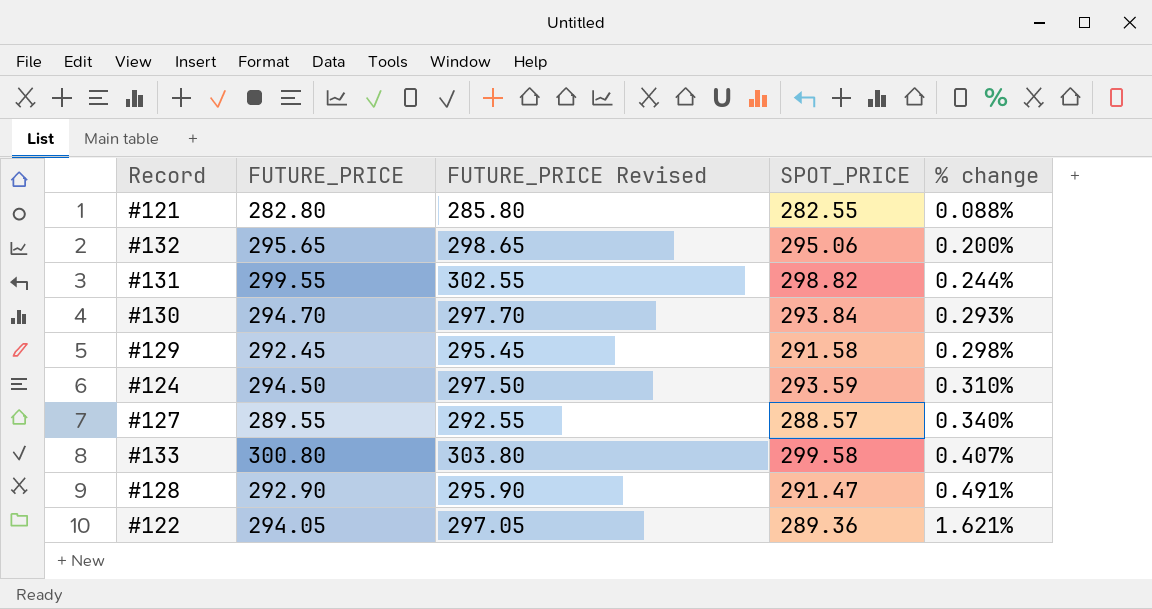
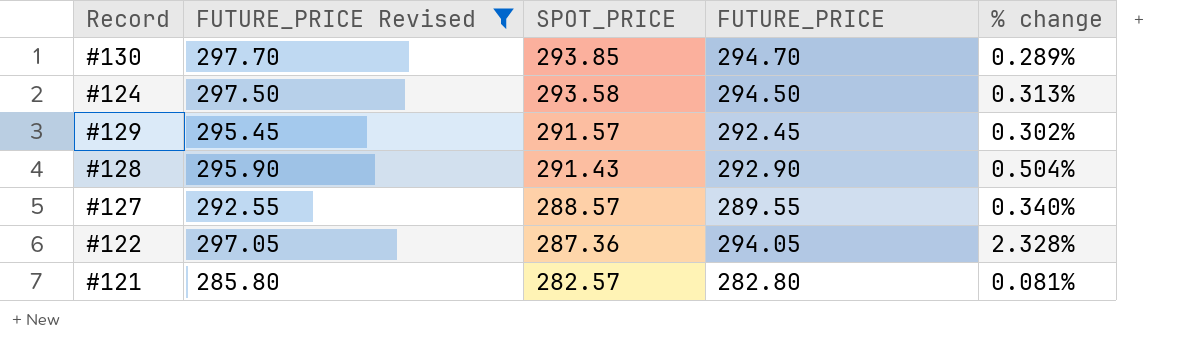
filter: none -> FUTURE_PRICE Revised <= 297.70
row order: % change ascending -> SPOT_PRICE descending
column FUTURE_PRICE | position: 2 -> 4
#130 | SPOT_PRICE: 293.84 -> 293.85
#130 | % change: 0.293% -> 0.289%
#124 | SPOT_PRICE: 293.59 -> 293.58
#124 | % change: 0.310% -> 0.313%
#129 | SPOT_PRICE: 291.58 -> 291.57
#129 | % change: 0.298% -> 0.302%
#128 | SPOT_PRICE: 291.47 -> 291.43
#128 | % change: 0.491% -> 0.504%
#122 | SPOT_PRICE: 289.36 -> 287.36
#122 | % change: 1.621% -> 2.328%
#121 | SPOT_PRICE: 282.55 -> 282.57
#121 | % change: 0.088% -> 0.081%

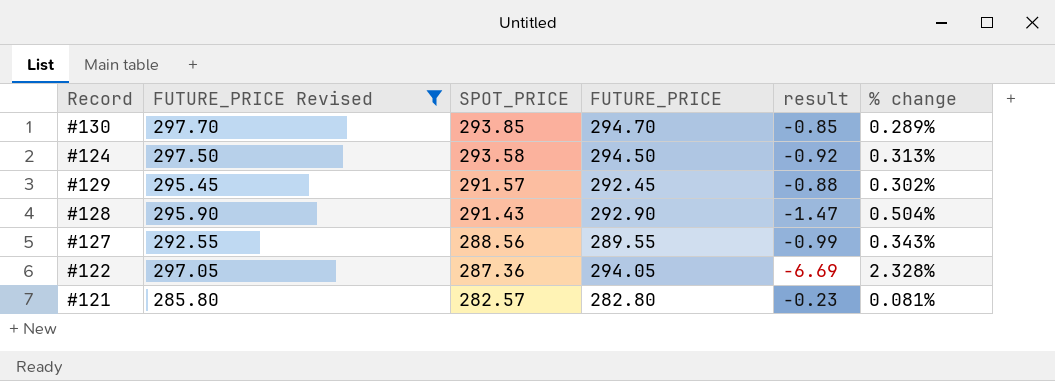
column result | formula: none -> [SPOT_PRICE] - [FUTURE_PRICE]
#127 | SPOT_PRICE: 288.57 -> 288.56
#127 | % change: 0.340% -> 0.343%

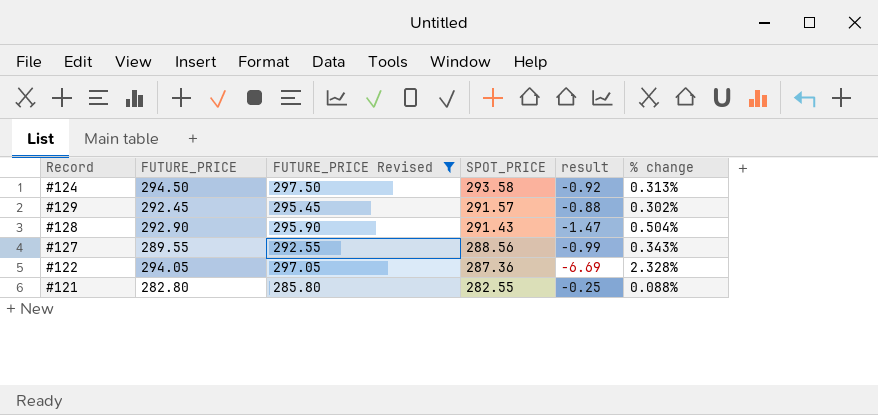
column FUTURE_PRICE | position: 4 -> 2
row #130: 297.70 | 293.85 | 294.70 | -0.85 | 0.289% -> none
#121 | SPOT_PRICE: 282.57 -> 282.55
#121 | result: -0.23 -> -0.25
#121 | % change: 0.081% -> 0.088%

